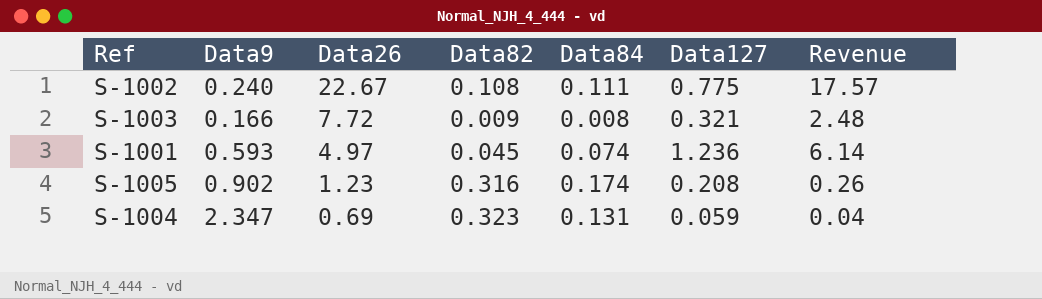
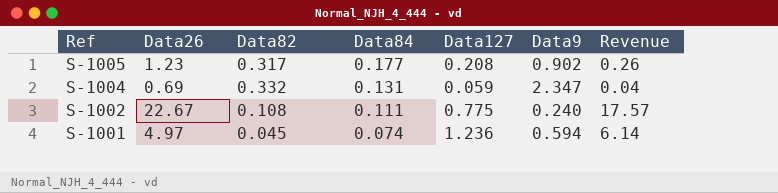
row order: Data26 descending -> Ref descending
column Data9 | position: 2 -> 6
row S-1003: 0.166 | 7.72 | 0.009 | 0.008 | 0.321 | 2.48 -> none
S-1005 | Data82: 0.316 -> 0.317
S-1005 | Data84: 0.174 -> 0.177
S-1004 | Data82: 0.323 -> 0.332
S-1001 | Data9: 0.593 -> 0.594

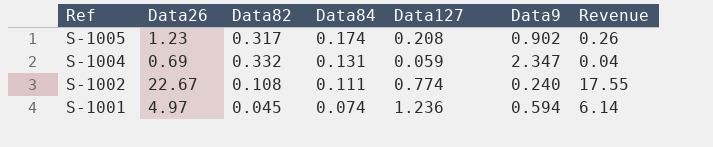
S-1005 | Data84: 0.177 -> 0.174
S-1002 | Data127: 0.775 -> 0.774
S-1002 | Revenue: 17.57 -> 17.55

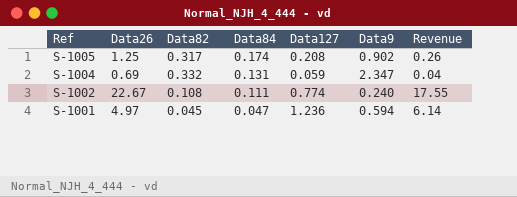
S-1005 | Data26: 1.23 -> 1.25
S-1001 | Data84: 0.074 -> 0.047

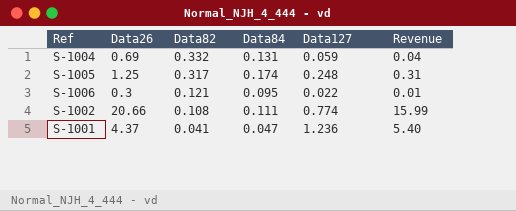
row order: Ref descending -> Data82 descending
column Data9 | position: 6 -> none
S-1005 | Data127: 0.208 -> 0.248
S-1005 | Revenue: 0.26 -> 0.31
row S-1006: none -> 0.3 | 0.121 | 0.095 | 0.022 | 0.01
S-1002 | Data26: 22.67 -> 20.66
S-1002 | Revenue: 17.55 -> 15.99
S-1001 | Data26: 4.97 -> 4.37
S-1001 | Data82: 0.045 -> 0.041
S-1001 | Revenue: 6.14 -> 5.40

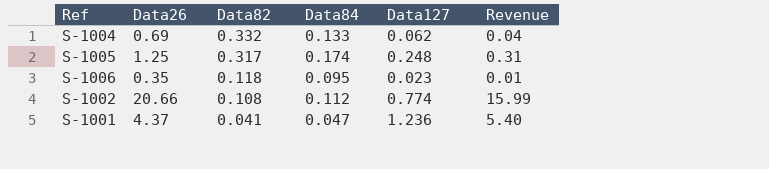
S-1004 | Data84: 0.131 -> 0.133
S-1004 | Data127: 0.059 -> 0.062
S-1006 | Data26: 0.3 -> 0.35
S-1006 | Data82: 0.121 -> 0.118
S-1006 | Data127: 0.022 -> 0.023
S-1002 | Data84: 0.111 -> 0.112

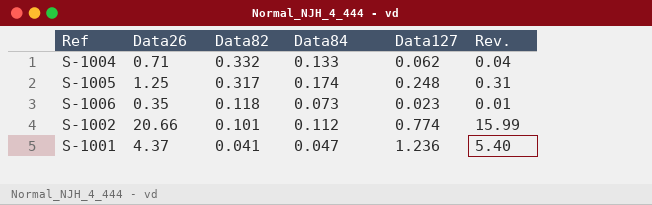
column name: Revenue -> Rev.
S-1004 | Data26: 0.69 -> 0.71
S-1006 | Data84: 0.095 -> 0.073
S-1002 | Data82: 0.108 -> 0.101

